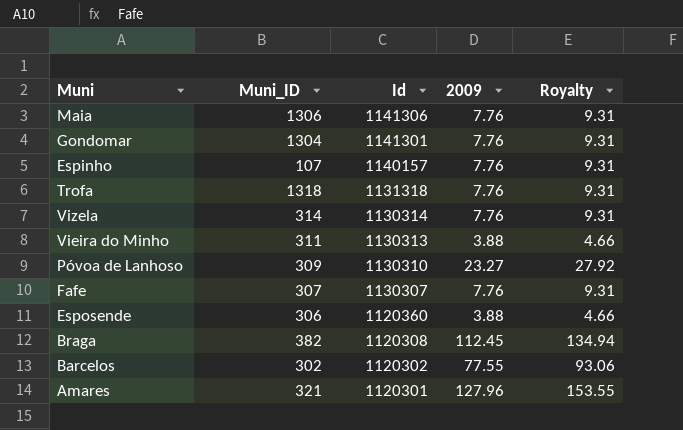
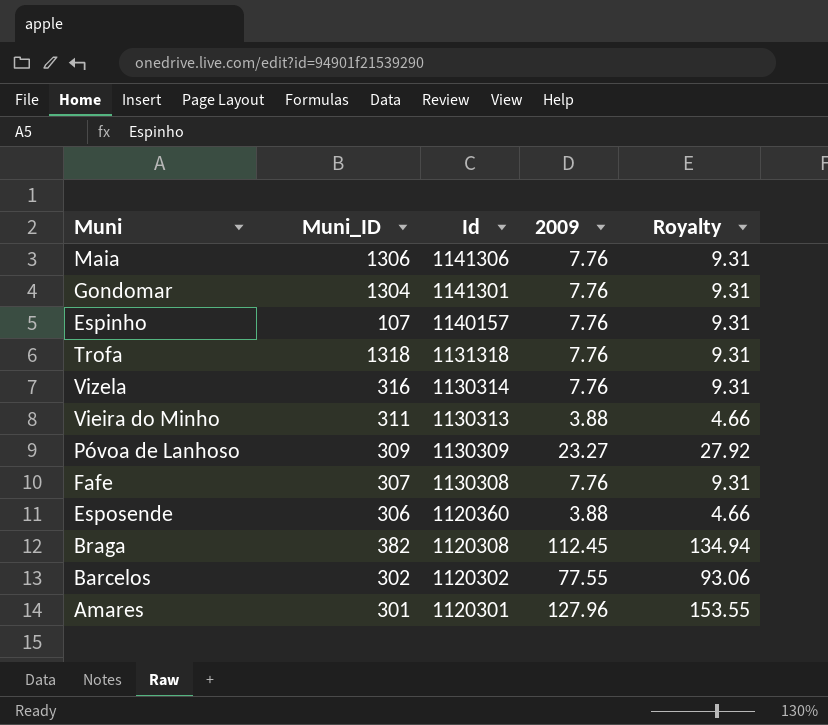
Vizela | Muni_ID: 314 -> 316
Póvoa de Lanhoso | Id: 1130310 -> 1130309
Fafe | Id: 1130307 -> 1130308
Amares | Muni_ID: 321 -> 301

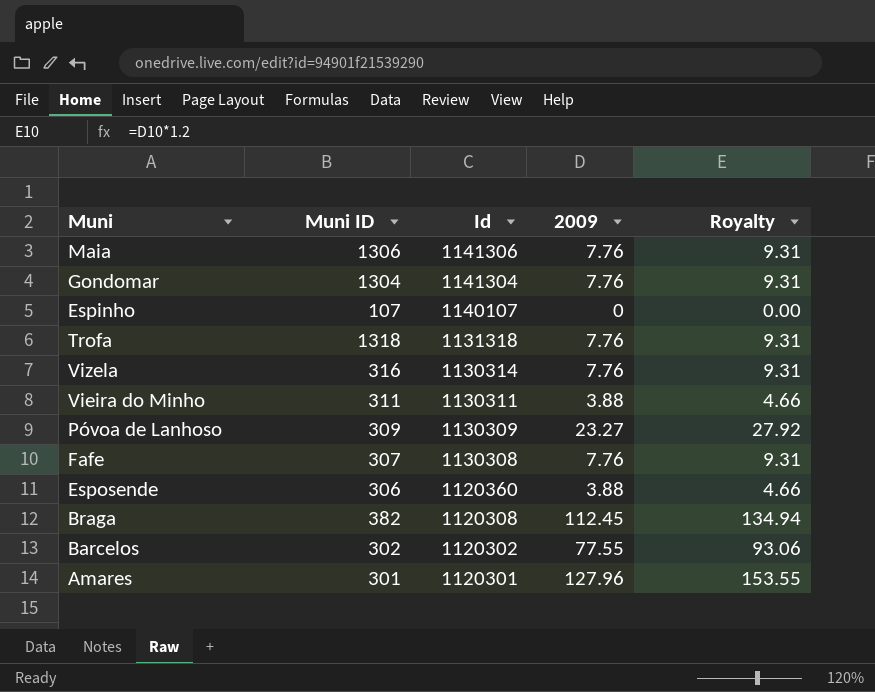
column name: Muni_ID -> Muni ID
Gondomar | Id: 1141301 -> 1141304
Espinho | Id: 1140157 -> 1140107
Espinho | 2009: 7.76 -> 0
Espinho | Royalty: 9.31 -> 0.00
Vieira do Minho | Id: 1130313 -> 1130311

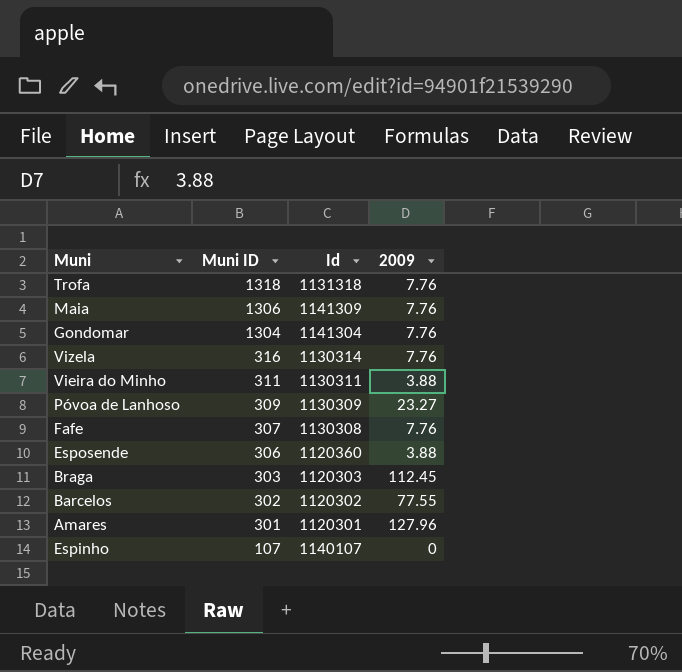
row order: Id descending -> Muni ID descending
column Royalty | formula: [2009] * 1.2 -> none
Maia | Id: 1141306 -> 1141309
Braga | Muni ID: 382 -> 303
Braga | Id: 1120308 -> 1120303

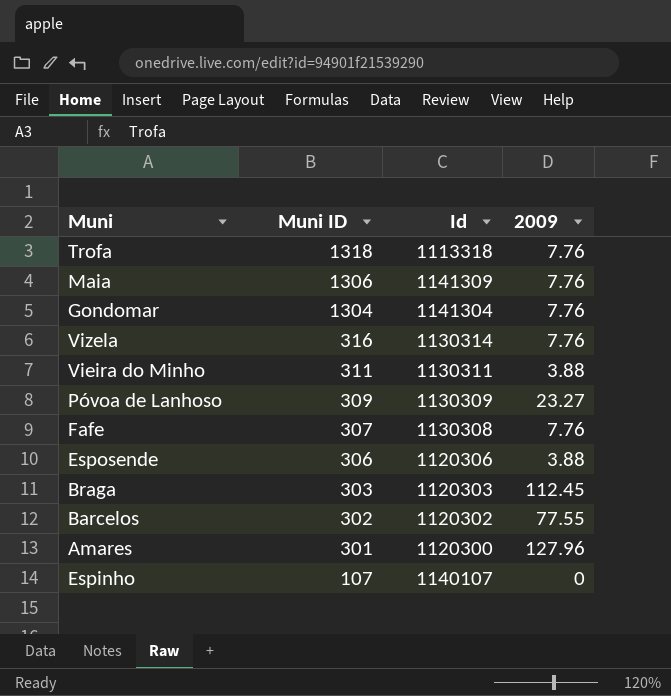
Trofa | Id: 1131318 -> 1113318
Esposende | Id: 1120360 -> 1120306
Amares | Id: 1120301 -> 1120300

